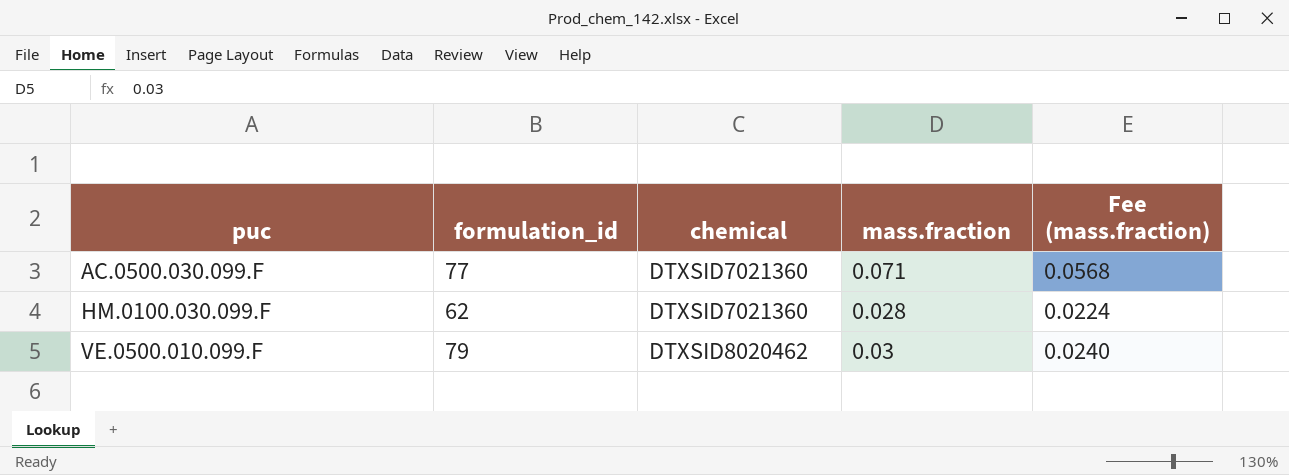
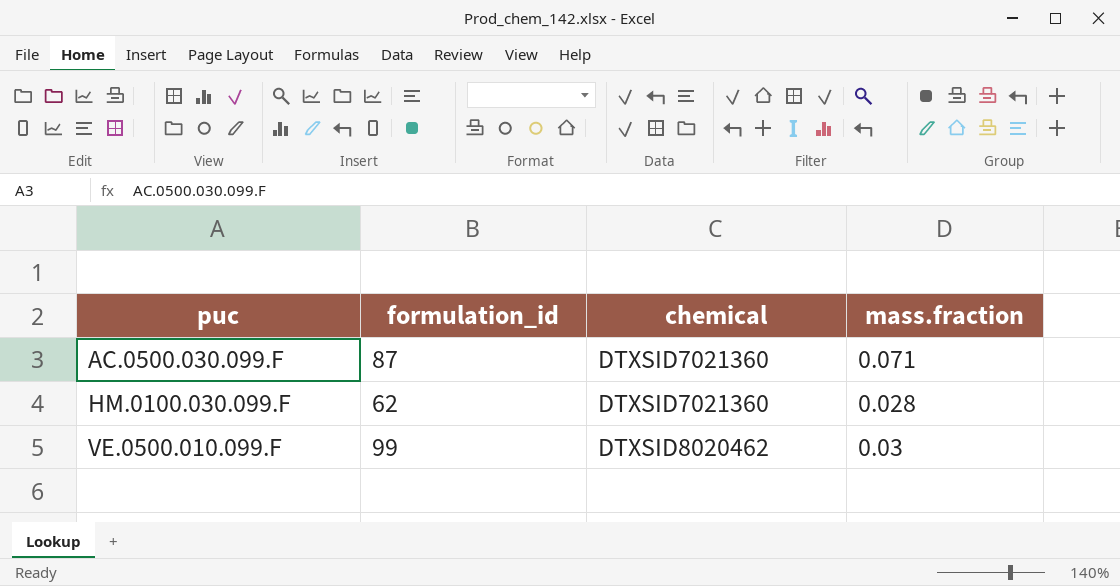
column Fee (mass.fraction) | formula: [mass.fraction] * 0.8 -> none
AC.0500.030.099.F | formulation_id: 77 -> 87
VE.0500.010.099.F | formulation_id: 79 -> 99

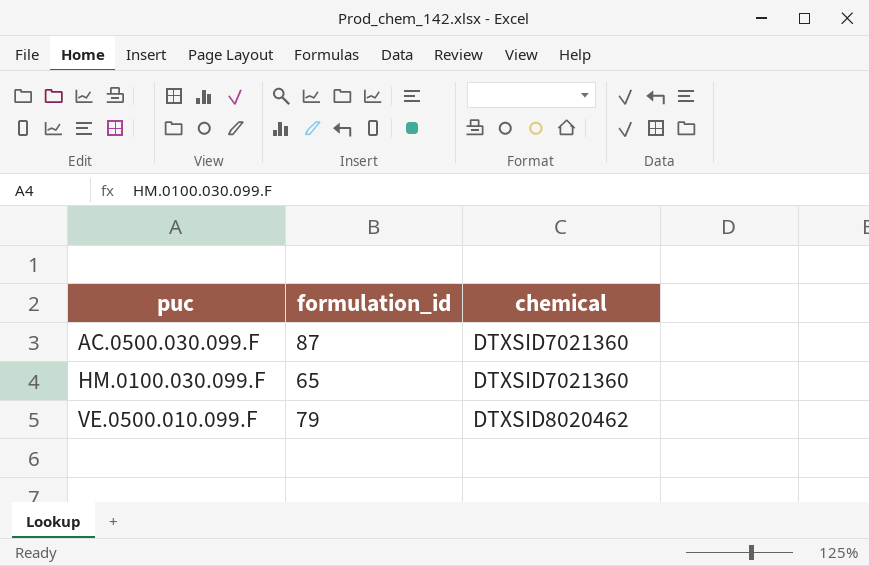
column mass.fraction | position: 4 -> none
HM.0100.030.099.F | formulation_id: 62 -> 65
VE.0500.010.099.F | formulation_id: 99 -> 79

